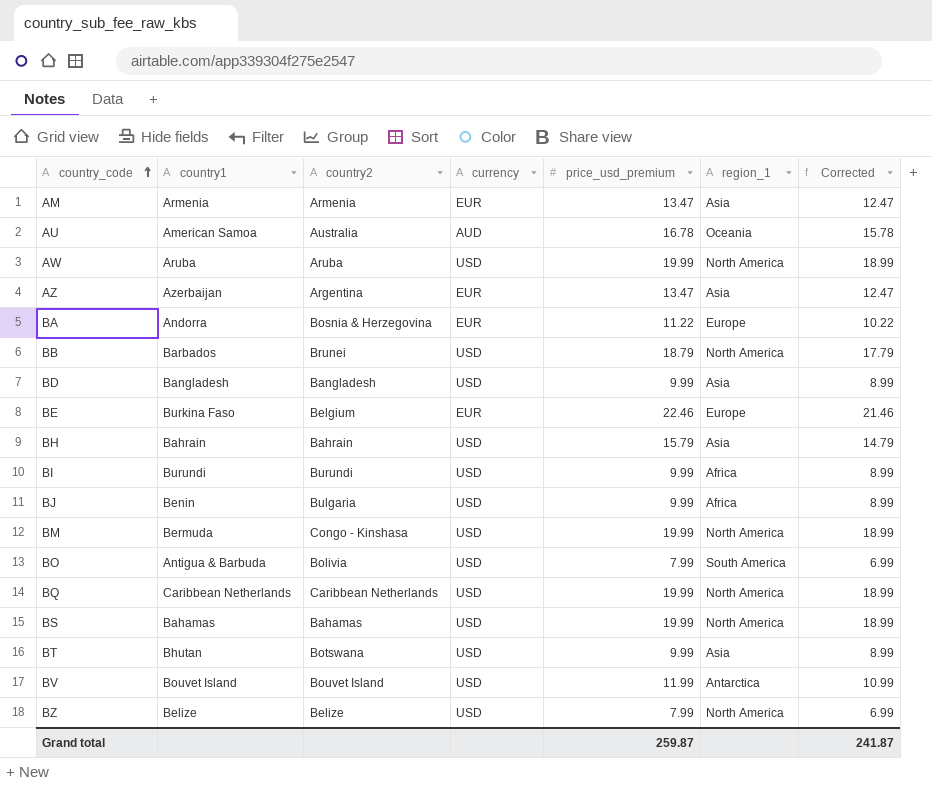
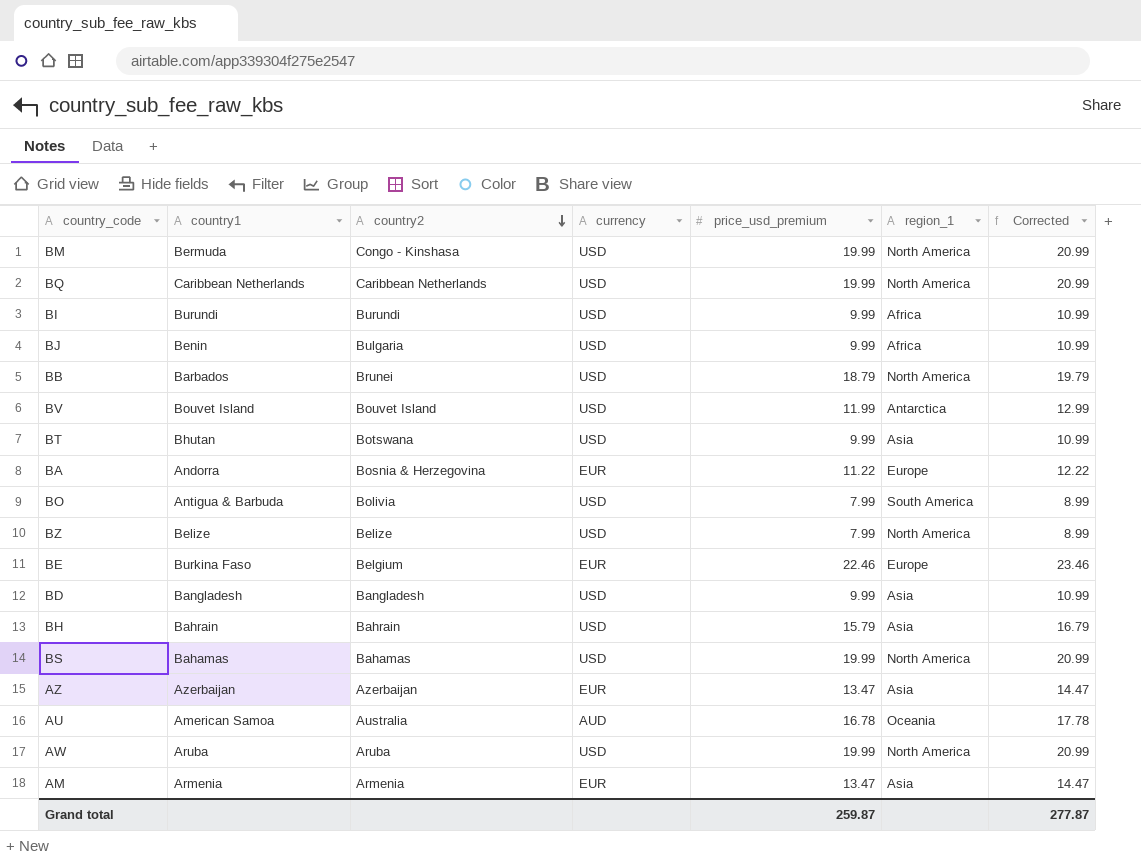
row order: country_code ascending -> country2 descending
column Corrected | formula: [price_usd_premium] - 1 -> [price_usd_premium] + 1
AZ | country2: Argentina -> Azerbaijan
Grand total | Corrected: 241.87 -> 277.87

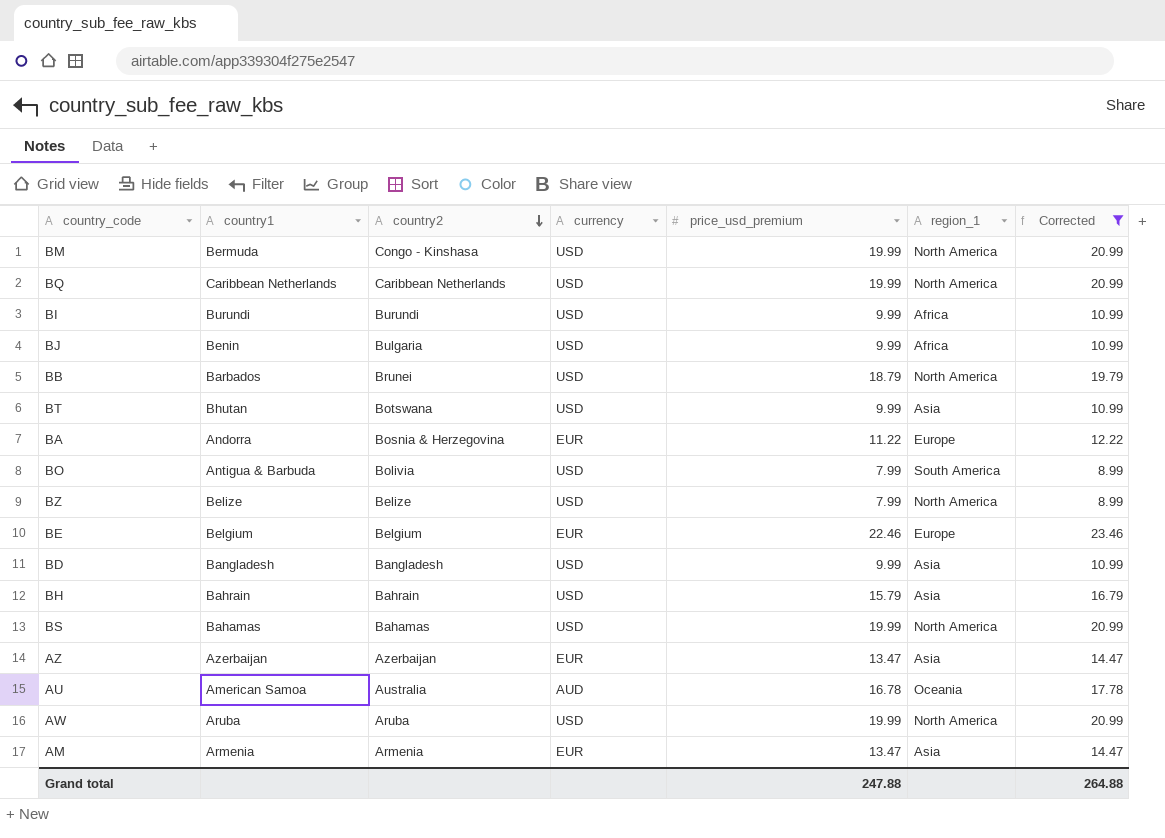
filter: none -> Corrected != 12.99
BE | country1: Burkina Faso -> Belgium
Grand total | price_usd_premium: 259.87 -> 247.88
Grand total | Corrected: 277.87 -> 264.88

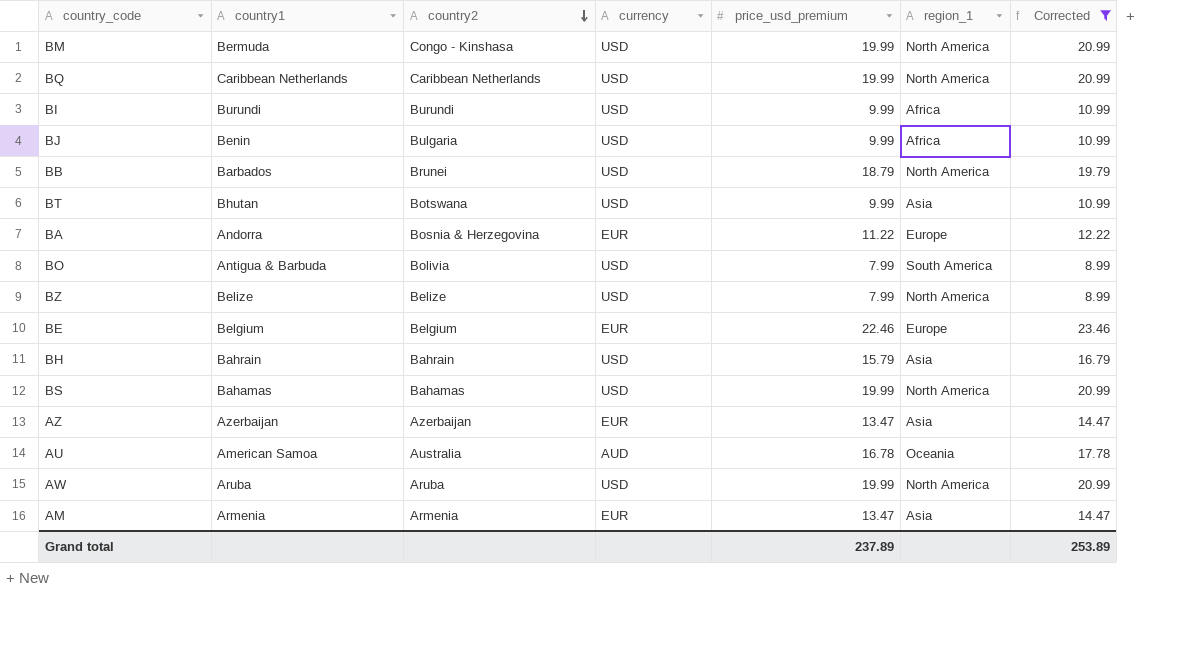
row BD: Bangladesh | Bangladesh | USD | 9.99 | Asia | 10.99 -> none
Grand total | price_usd_premium: 247.88 -> 237.89
Grand total | Corrected: 264.88 -> 253.89

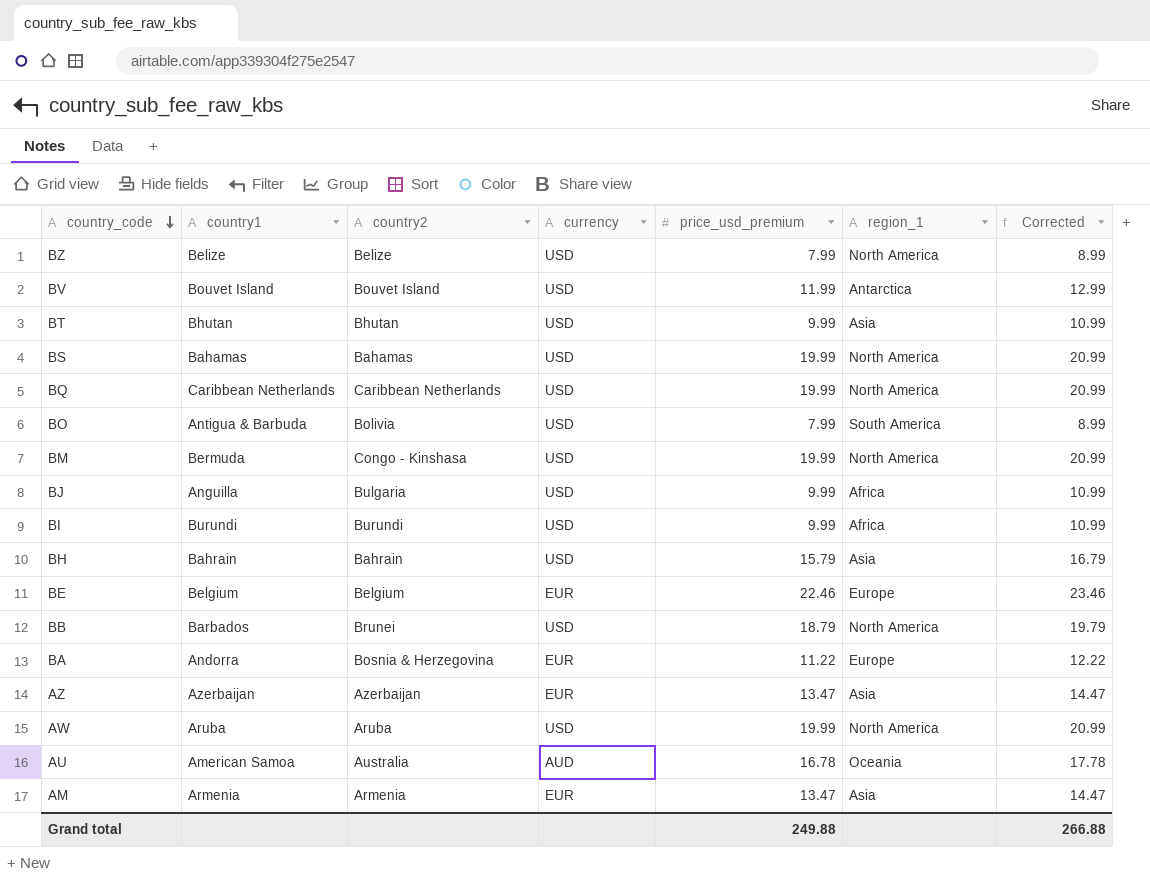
filter: Corrected != 12.99 -> none
row order: country2 descending -> country_code descending
BT | country2: Botswana -> Bhutan
BJ | country1: Benin -> Anguilla
Grand total | price_usd_premium: 237.89 -> 249.88
Grand total | Corrected: 253.89 -> 266.88

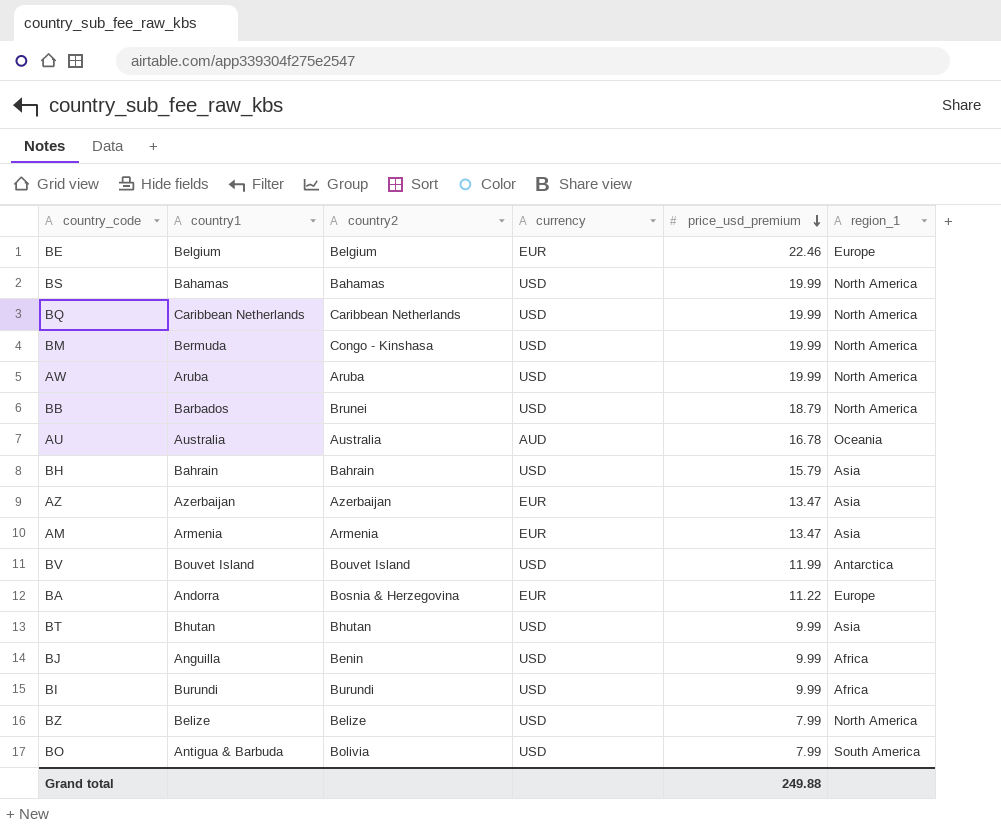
row order: country_code descending -> price_usd_premium descending
column Corrected | formula: [price_usd_premium] + 1 -> none
AU | country1: American Samoa -> Australia
BJ | country2: Bulgaria -> Benin

